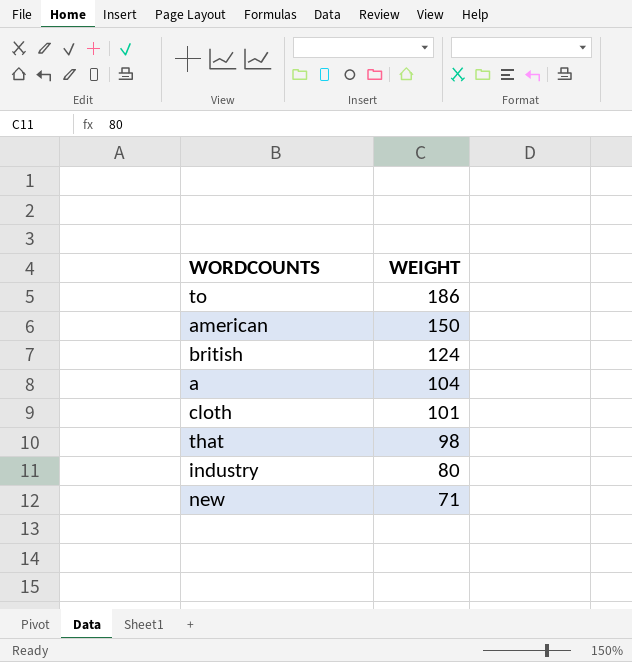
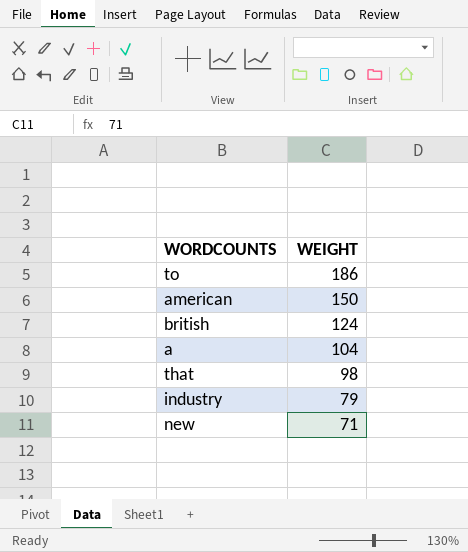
row cloth: 101 -> none
industry | WEIGHT: 80 -> 79

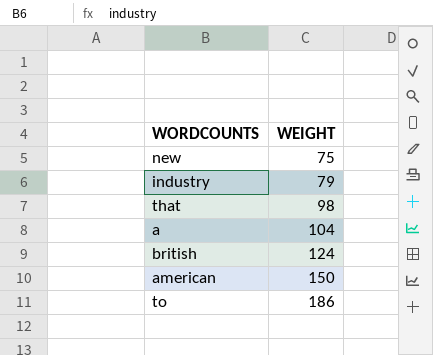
row order: WEIGHT descending -> WEIGHT ascending
new | WEIGHT: 71 -> 75

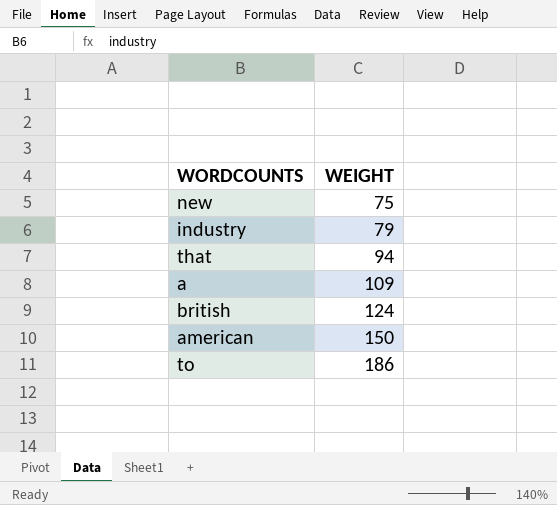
that | WEIGHT: 98 -> 94
a | WEIGHT: 104 -> 109

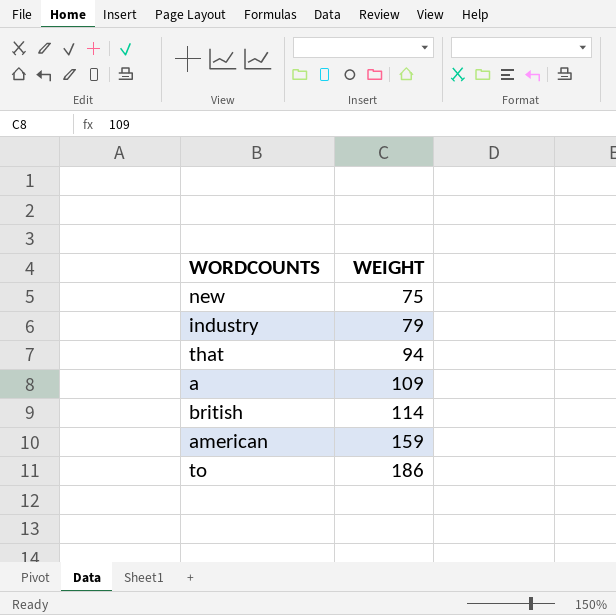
british | WEIGHT: 124 -> 114
american | WEIGHT: 150 -> 159

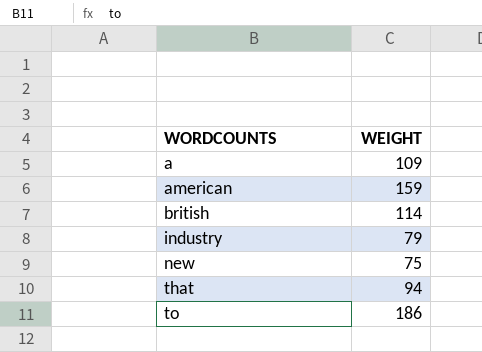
row order: WEIGHT ascending -> WORDCOUNTS ascending

